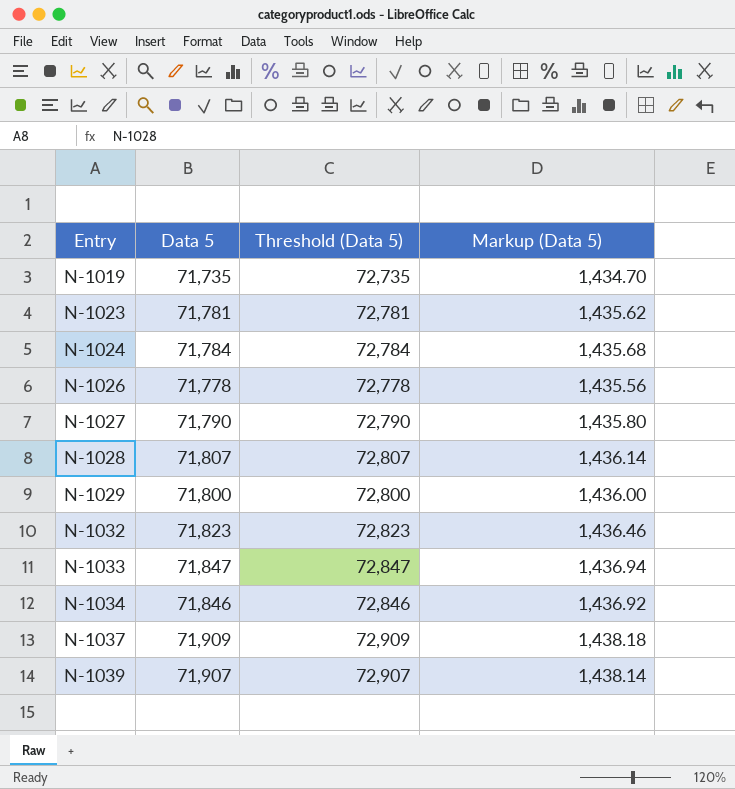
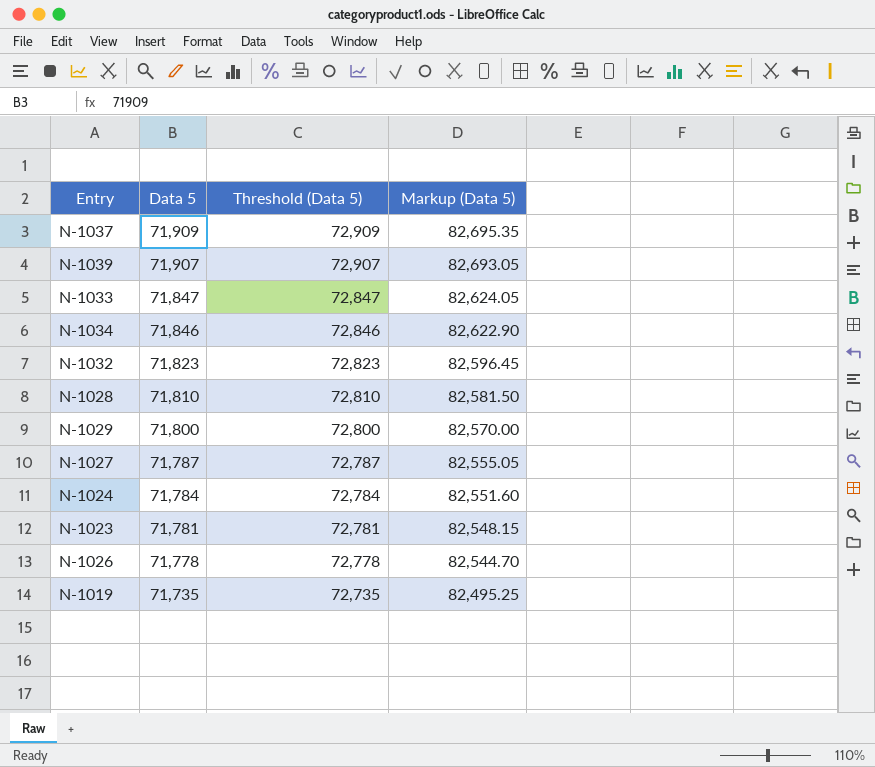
row order: Entry ascending -> Data 5 descending
column Markup (Data 5) | formula: [Data 5] * 0.02 -> [Data 5] * 1.15
N-1028 | Data 5: 71,807 -> 71,810
N-1028 | Threshold (Data 5): 72,807 -> 72,810
N-1027 | Data 5: 71,790 -> 71,787
N-1027 | Threshold (Data 5): 72,790 -> 72,787

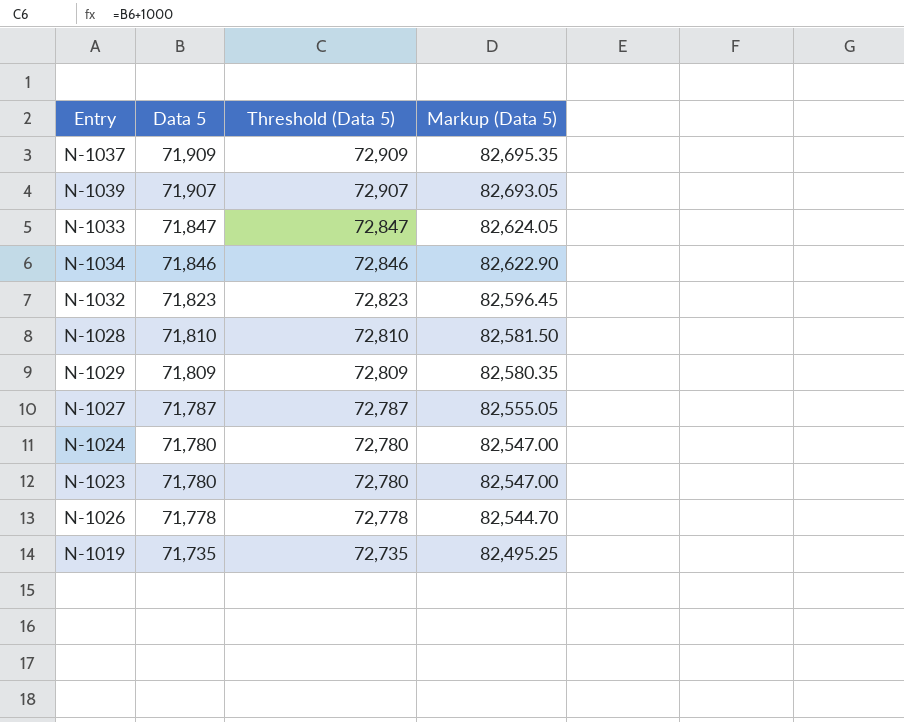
N-1029 | Data 5: 71,800 -> 71,809
N-1029 | Threshold (Data 5): 72,800 -> 72,809
N-1029 | Markup (Data 5): 82,570.00 -> 82,580.35
N-1024 | Data 5: 71,784 -> 71,780
N-1024 | Threshold (Data 5): 72,784 -> 72,780
N-1024 | Markup (Data 5): 82,551.60 -> 82,547.00
N-1023 | Data 5: 71,781 -> 71,780
N-1023 | Threshold (Data 5): 72,781 -> 72,780
N-1023 | Markup (Data 5): 82,548.15 -> 82,547.00

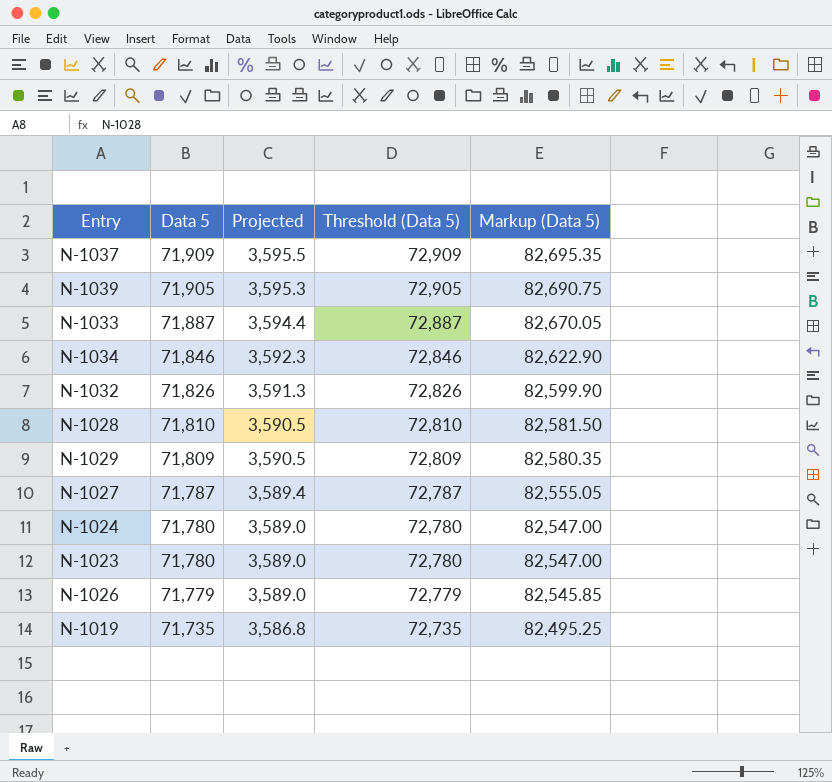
column Projected | formula: none -> [Data 5] * 0.05
N-1039 | Data 5: 71,907 -> 71,905
N-1039 | Threshold (Data 5): 72,907 -> 72,905
N-1039 | Markup (Data 5): 82,693.05 -> 82,690.75
N-1033 | Data 5: 71,847 -> 71,887
N-1033 | Threshold (Data 5): 72,847 -> 72,887
N-1033 | Markup (Data 5): 82,624.05 -> 82,670.05
N-1032 | Data 5: 71,823 -> 71,826
N-1032 | Threshold (Data 5): 72,823 -> 72,826
N-1032 | Markup (Data 5): 82,596.45 -> 82,599.90
N-1026 | Data 5: 71,778 -> 71,779
N-1026 | Threshold (Data 5): 72,778 -> 72,779
N-1026 | Markup (Data 5): 82,544.70 -> 82,545.85

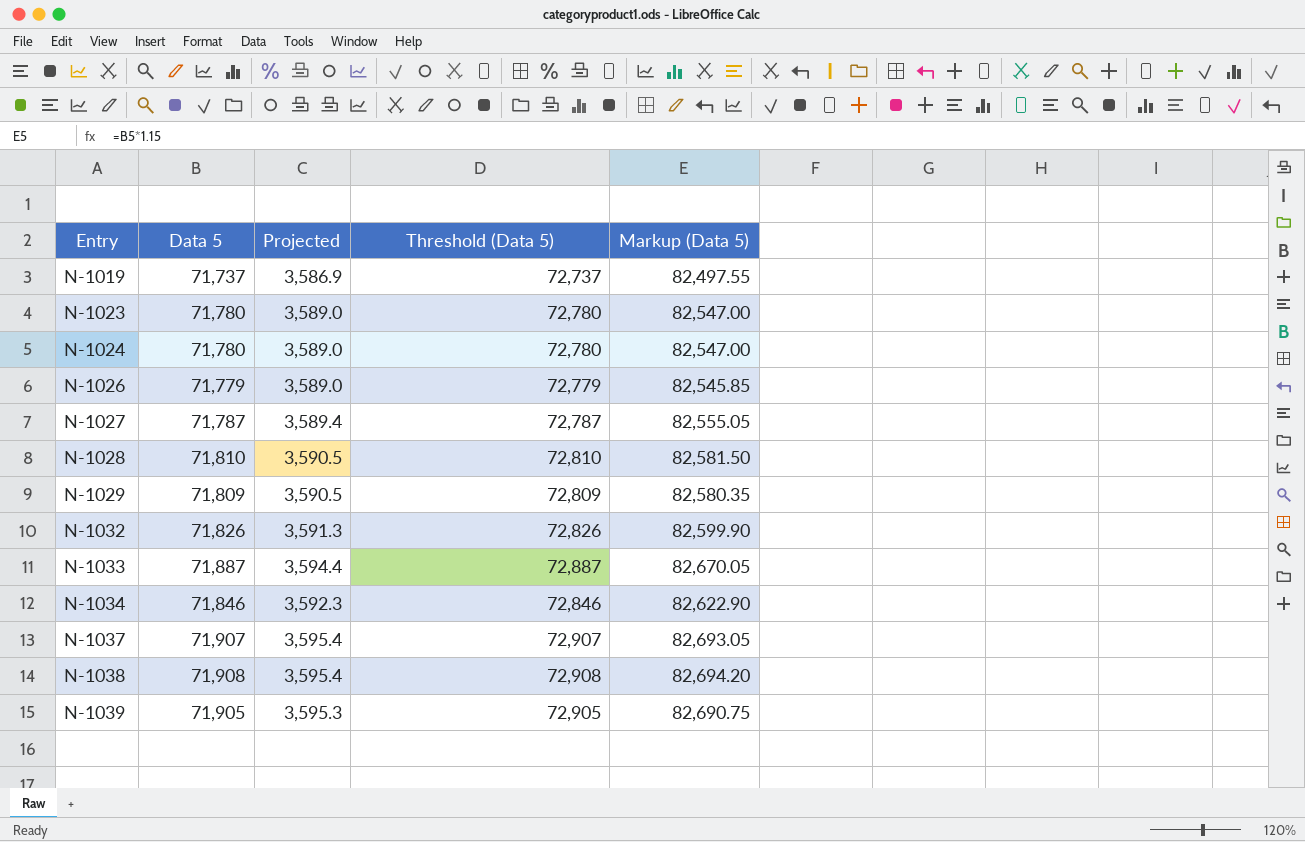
row order: Data 5 descending -> Entry ascending
N-1019 | Data 5: 71,735 -> 71,737
N-1019 | Projected: 3,586.8 -> 3,586.9
N-1019 | Threshold (Data 5): 72,735 -> 72,737
N-1019 | Markup (Data 5): 82,495.25 -> 82,497.55
N-1037 | Data 5: 71,909 -> 71,907
N-1037 | Projected: 3,595.5 -> 3,595.4
N-1037 | Threshold (Data 5): 72,909 -> 72,907
N-1037 | Markup (Data 5): 82,695.35 -> 82,693.05
row N-1038: none -> 71,908 | 3,595.4 | 72,908 | 82,694.20

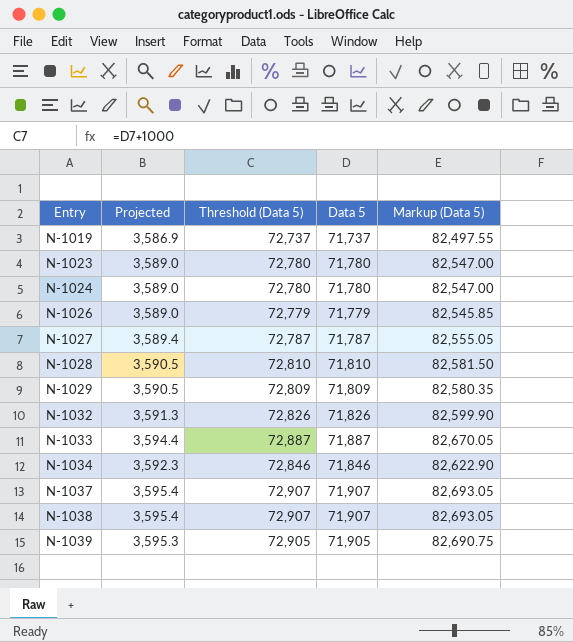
column Data 5 | position: 2 -> 4
N-1038 | Threshold (Data 5): 72,908 -> 72,907
N-1038 | Data 5: 71,908 -> 71,907
N-1038 | Markup (Data 5): 82,694.20 -> 82,693.05

